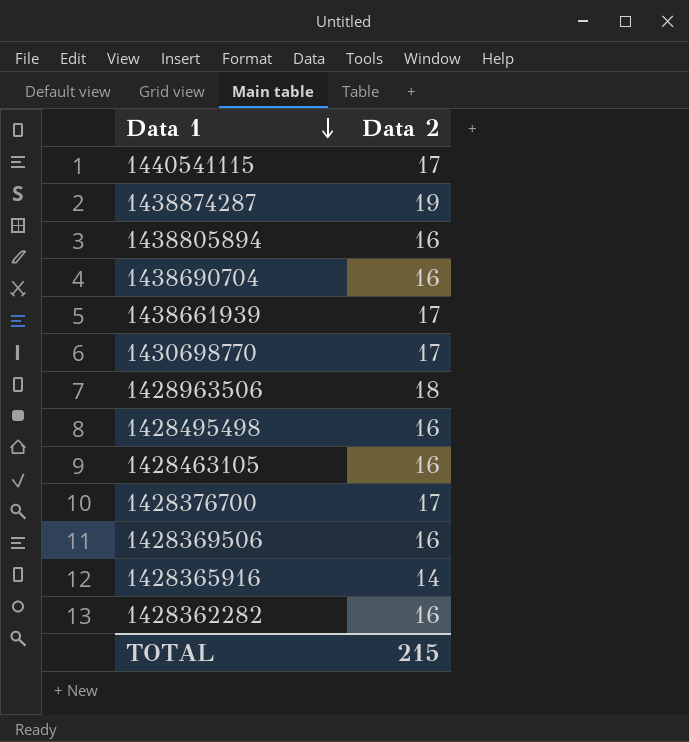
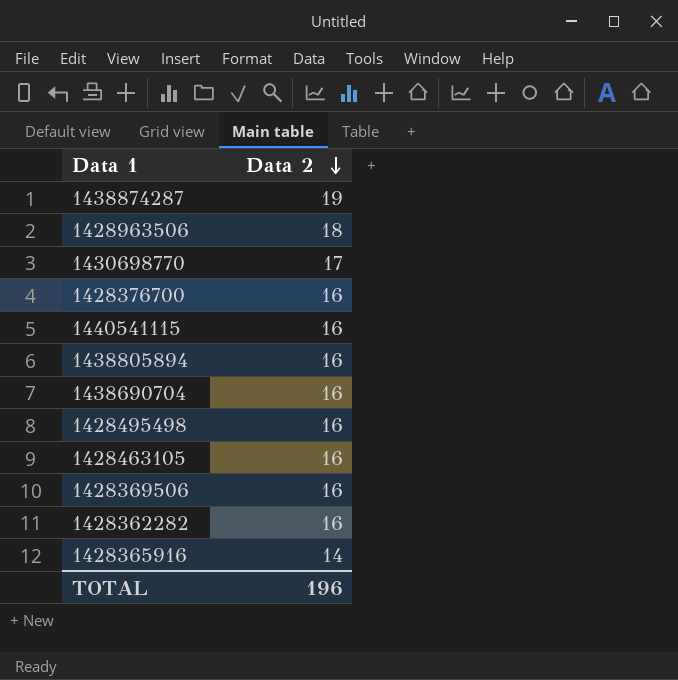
row order: Data 1 descending -> Data 2 descending
row 1438661939: 17 -> none
1428376700 | Data 2: 17 -> 16
1440541115 | Data 2: 17 -> 16
TOTAL | Data 2: 215 -> 196

